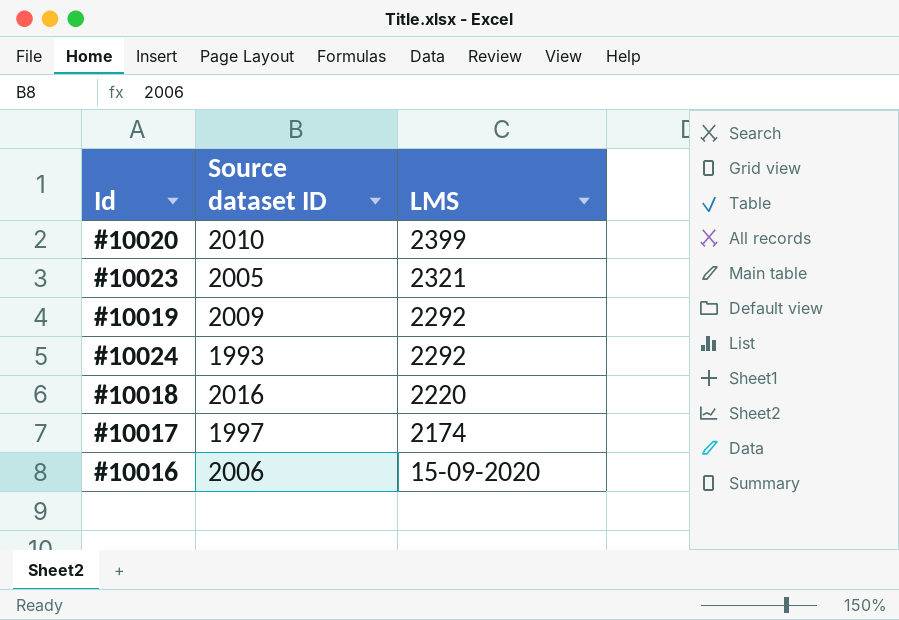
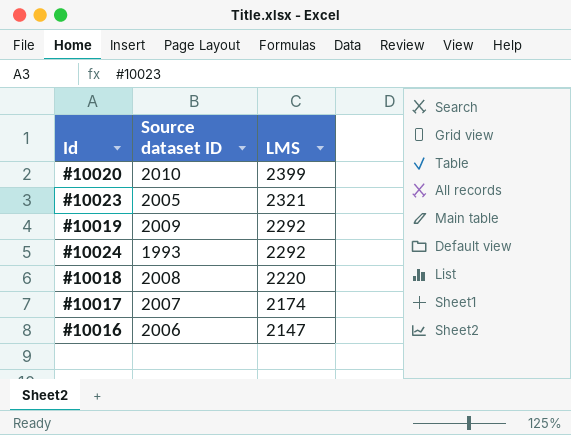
#10018 | Source dataset ID: 2016 -> 2008
#10017 | Source dataset ID: 1997 -> 2007
#10016 | LMS: 15-09-2020 -> 2147

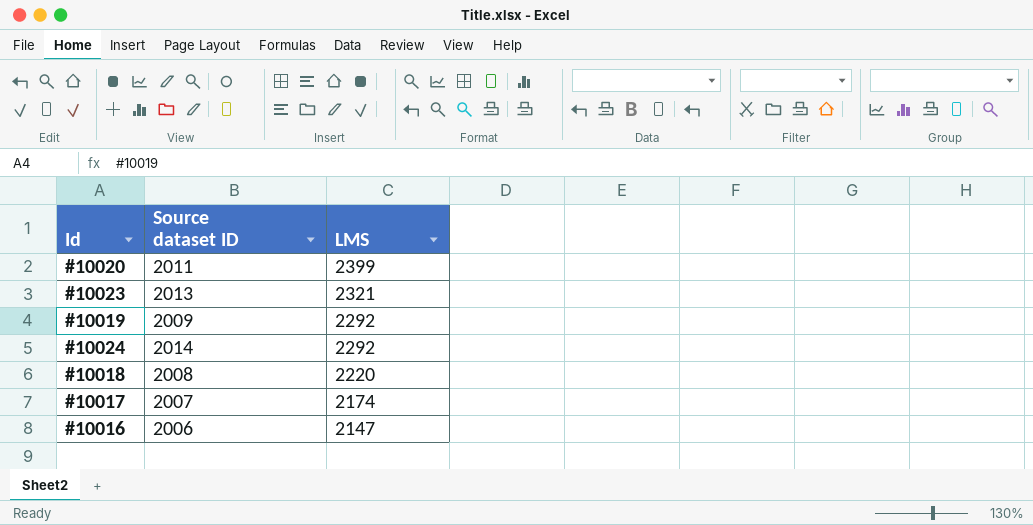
#10020 | Source dataset ID: 2010 -> 2011
#10023 | Source dataset ID: 2005 -> 2013
#10024 | Source dataset ID: 1993 -> 2014

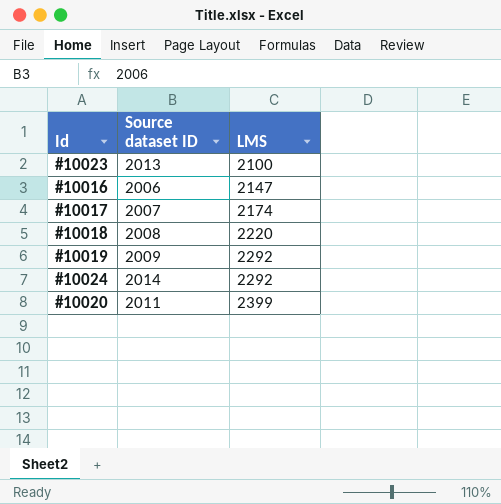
row order: LMS descending -> LMS ascending
#10023 | LMS: 2321 -> 2100

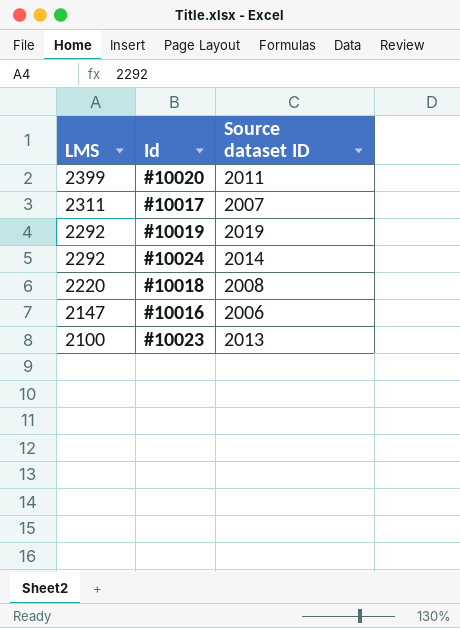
row order: LMS ascending -> LMS descending
column LMS | position: 3 -> 1
#10017 | LMS: 2174 -> 2311
#10019 | Source dataset ID: 2009 -> 2019

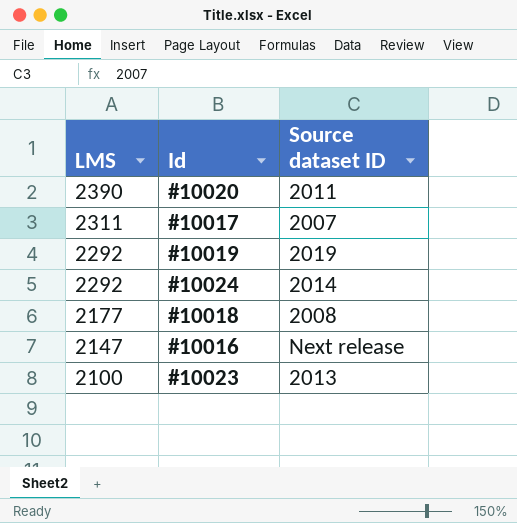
#10020 | LMS: 2399 -> 2390
#10018 | LMS: 2220 -> 2177
#10016 | Source dataset ID: 2006 -> Next release

